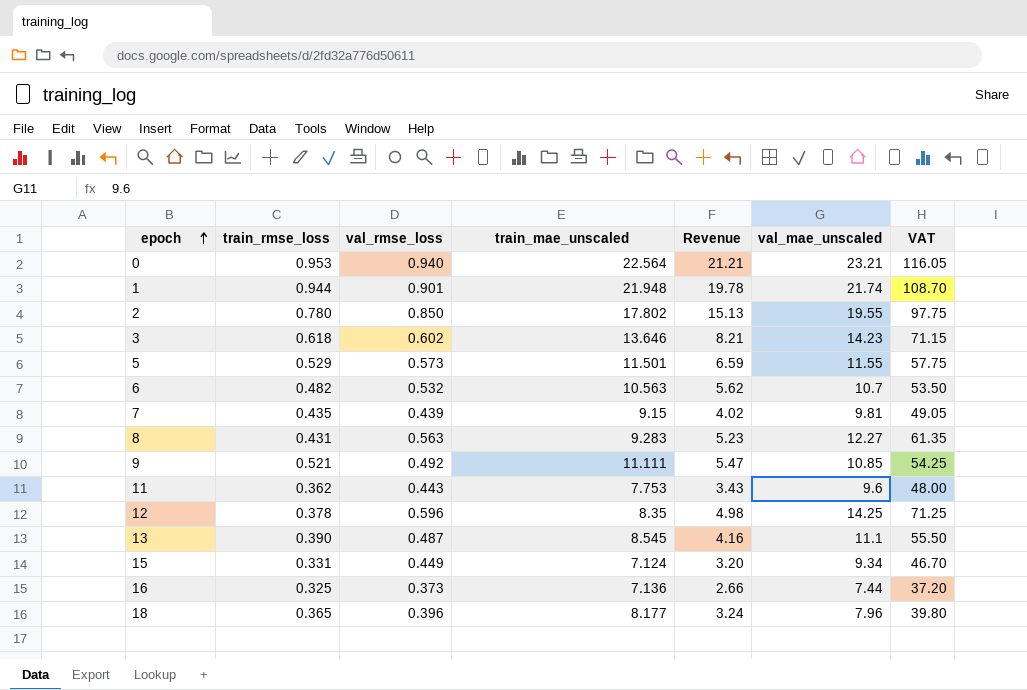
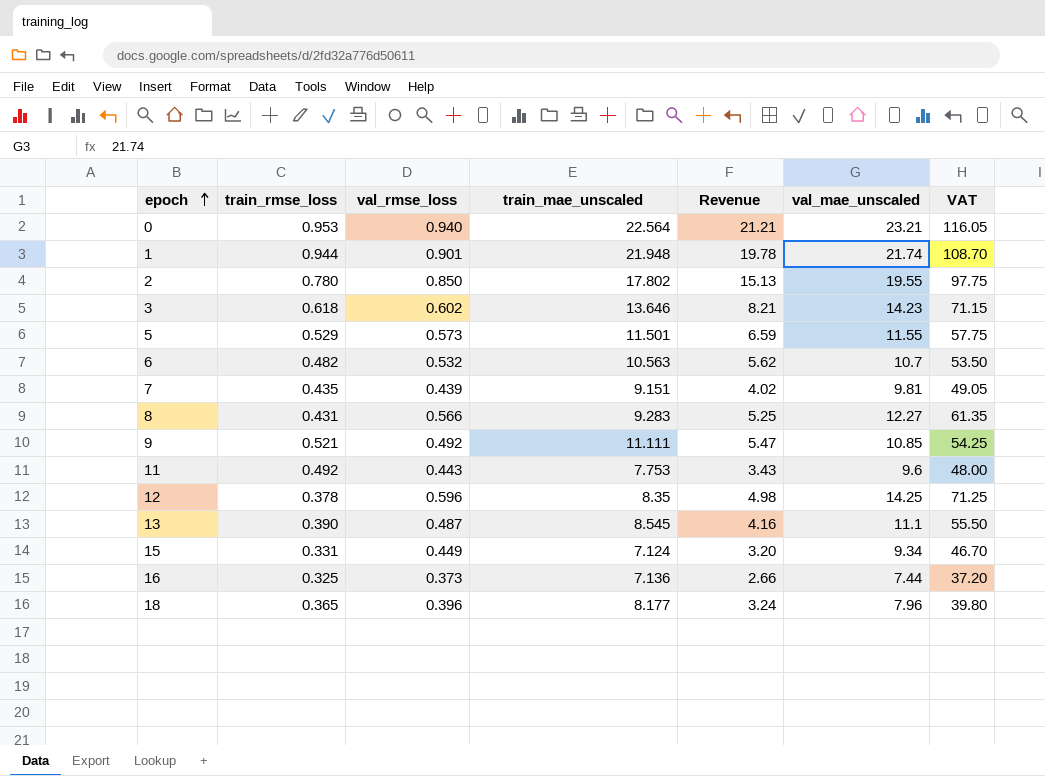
7 | train_mae_unscaled: 9.15 -> 9.151
8 | val_rmse_loss: 0.563 -> 0.566
8 | Revenue: 5.23 -> 5.25
11 | train_rmse_loss: 0.362 -> 0.492

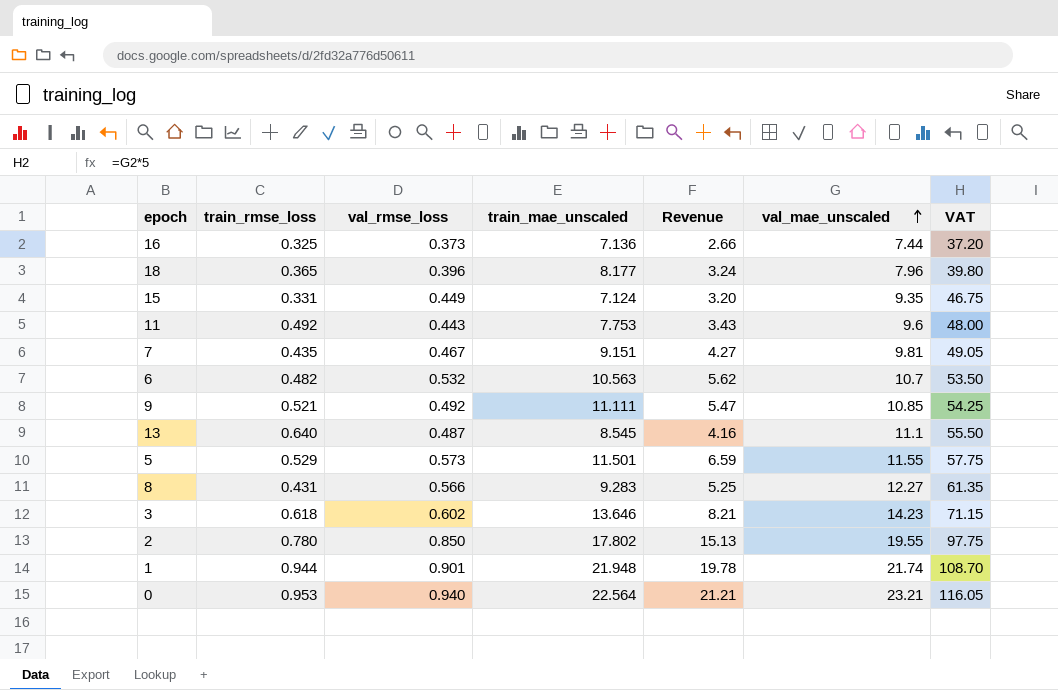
row order: epoch ascending -> val_mae_unscaled ascending
row 12: 0.378 | 0.596 | 8.35 | 4.98 | 14.25 | 71.25 -> none
15 | val_mae_unscaled: 9.34 -> 9.35
15 | VAT: 46.70 -> 46.75
7 | val_rmse_loss: 0.439 -> 0.467
7 | Revenue: 4.02 -> 4.27
13 | train_rmse_loss: 0.390 -> 0.640

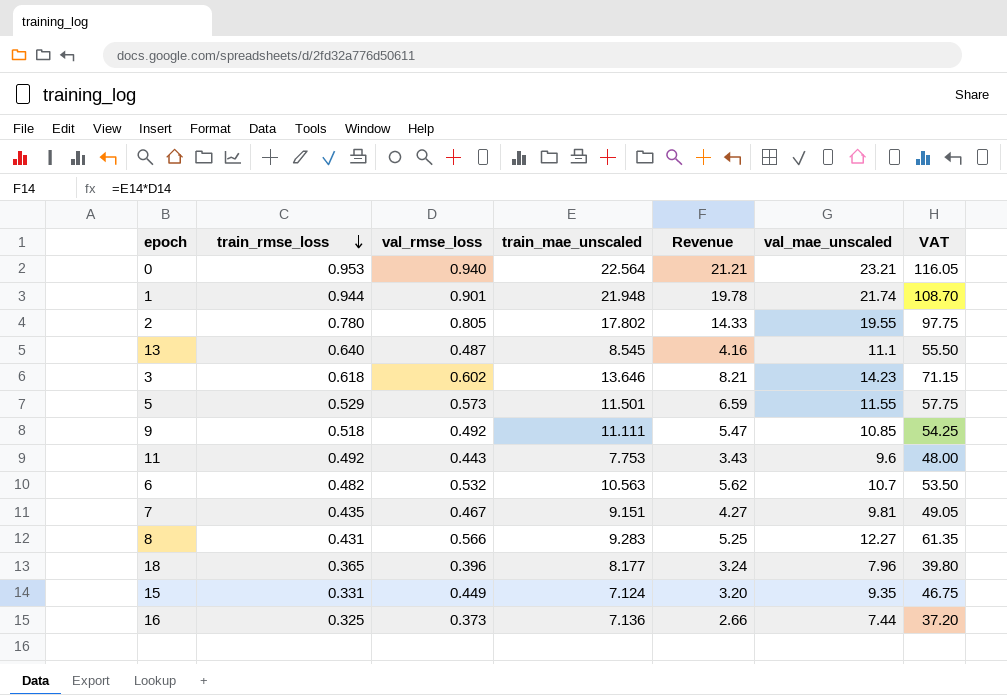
row order: val_mae_unscaled ascending -> train_rmse_loss descending
2 | val_rmse_loss: 0.850 -> 0.805
2 | Revenue: 15.13 -> 14.33
9 | train_rmse_loss: 0.521 -> 0.518

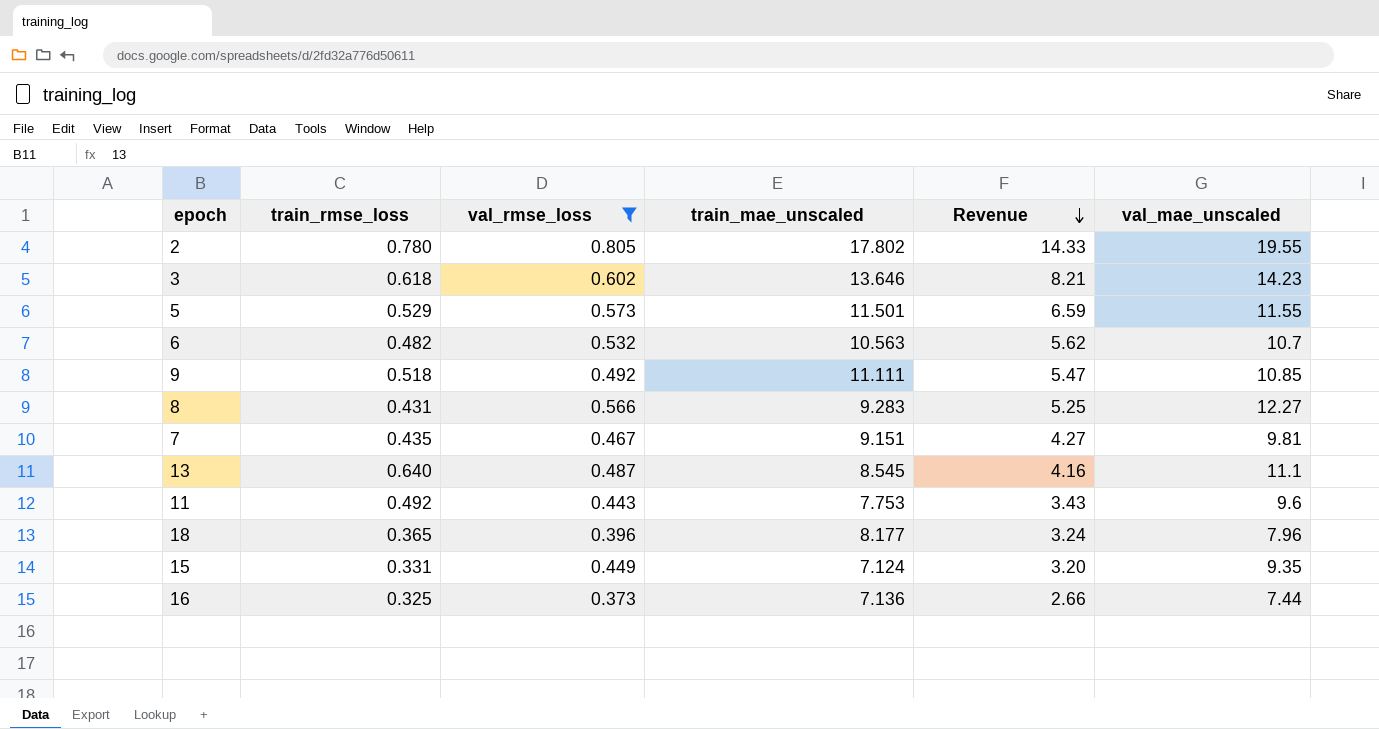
filter: none -> val_rmse_loss <= 0.805
row order: train_rmse_loss descending -> Revenue descending
column VAT | formula: [val_mae_unscaled] * 5 -> none

